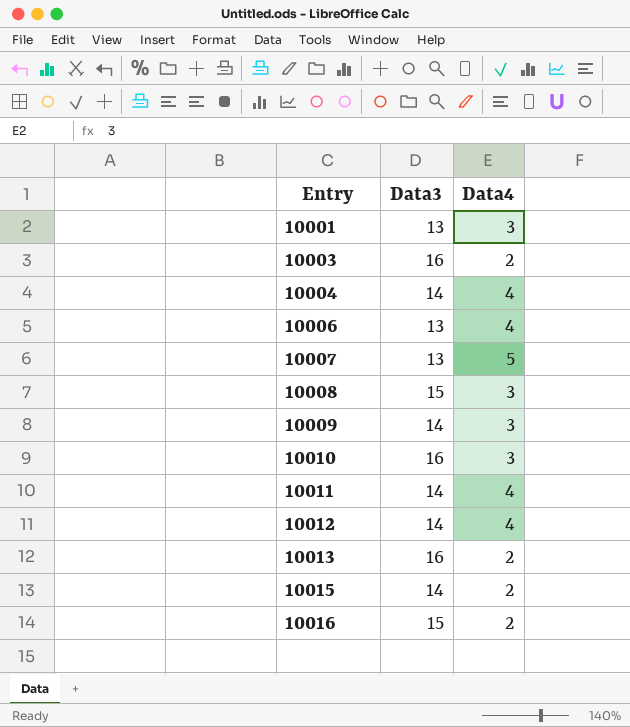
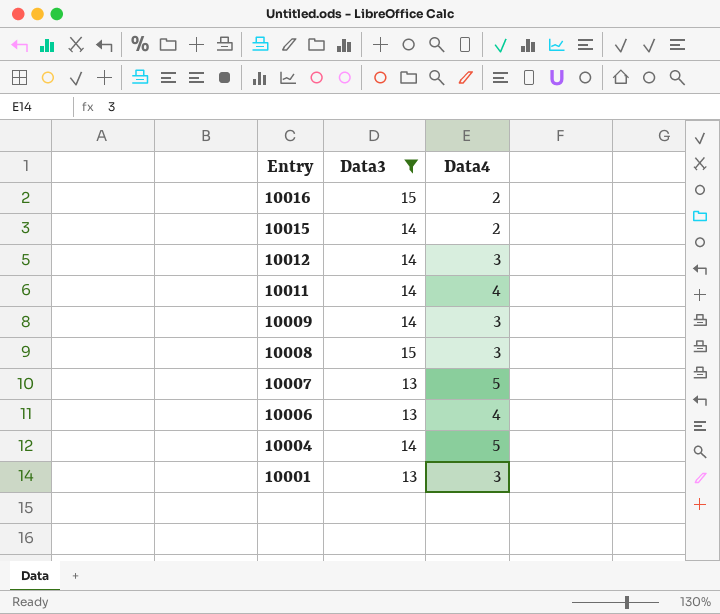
filter: none -> Data3 != 16
row order: Entry ascending -> Entry descending
10012 | Data4: 4 -> 3
10004 | Data4: 4 -> 5

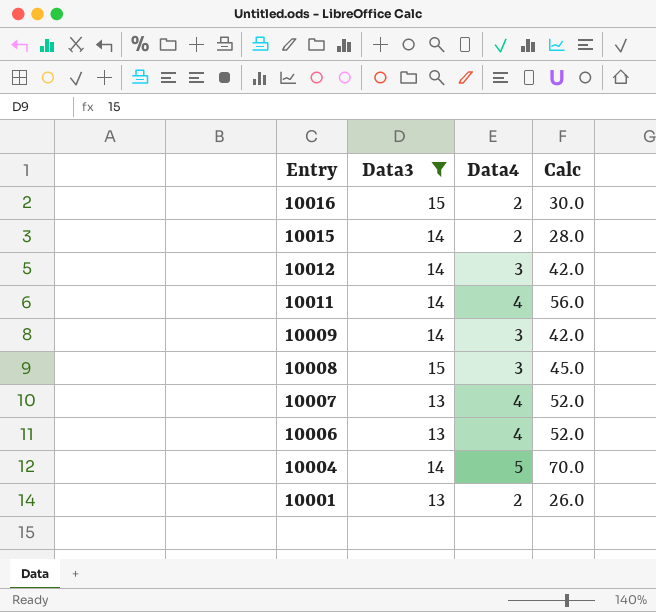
column Calc | formula: none -> [Data3] * [Data4]
10007 | Data4: 5 -> 4
10001 | Data4: 3 -> 2

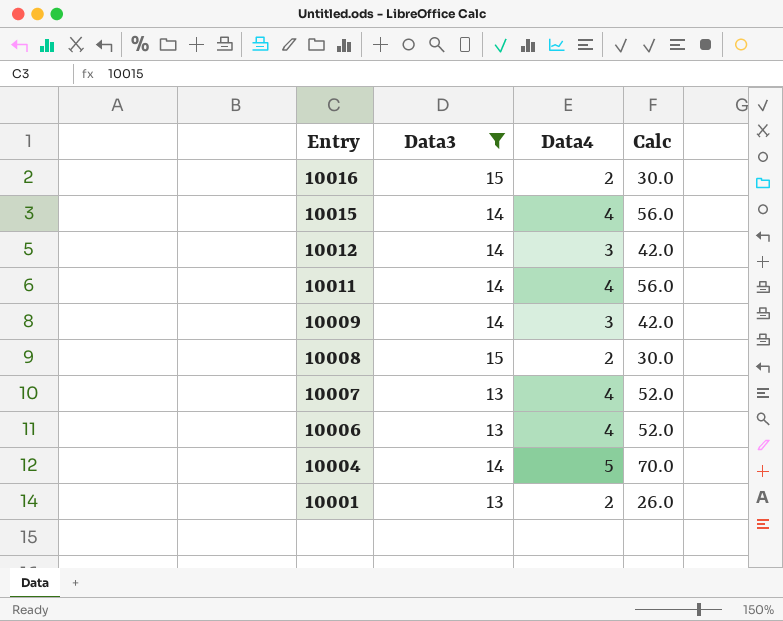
10015 | Data4: 2 -> 4
10015 | Calc: 28.0 -> 56.0
10008 | Data4: 3 -> 2
10008 | Calc: 45.0 -> 30.0

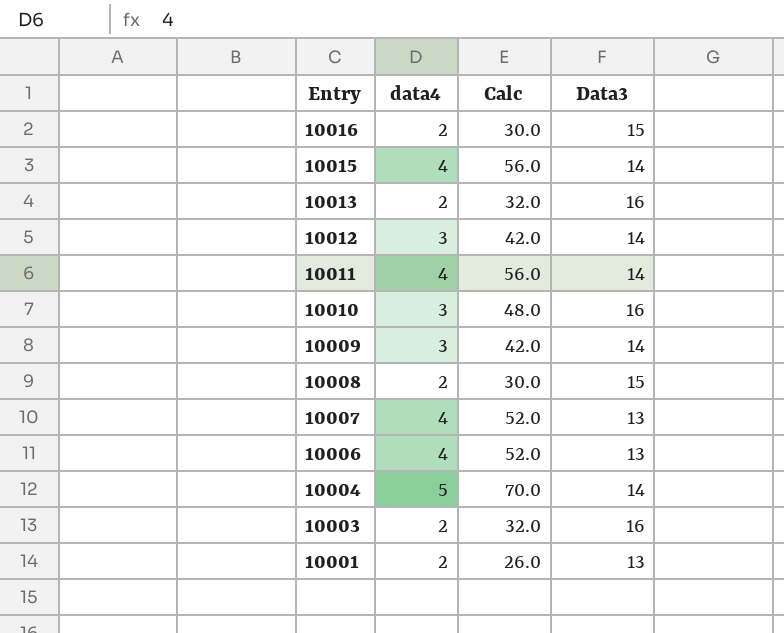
filter: Data3 != 16 -> none
column name: Data4 -> data4
column Data3 | position: 2 -> 4

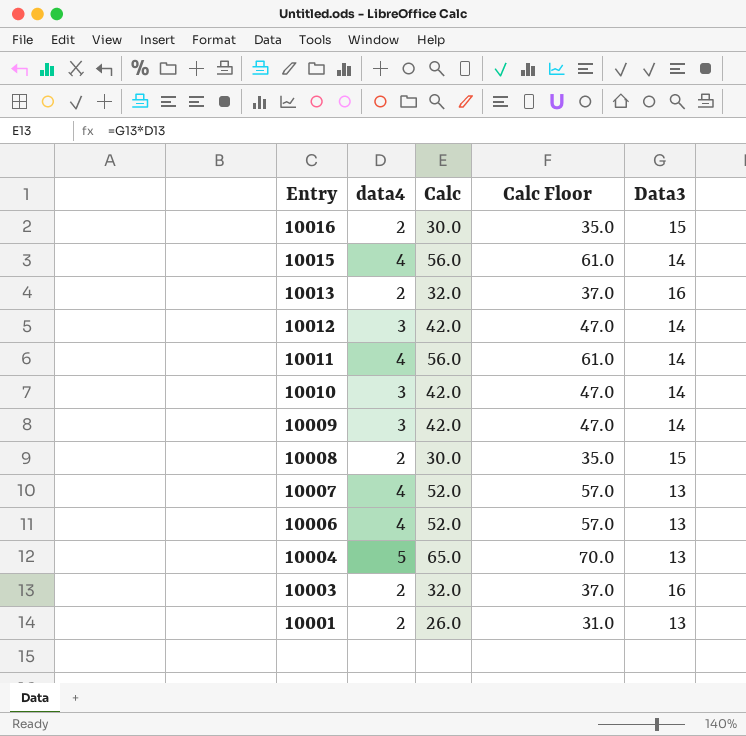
column Calc Floor | formula: none -> [Calc] + 5
10010 | Calc: 48.0 -> 42.0
10010 | Data3: 16 -> 14
10004 | Calc: 70.0 -> 65.0
10004 | Data3: 14 -> 13

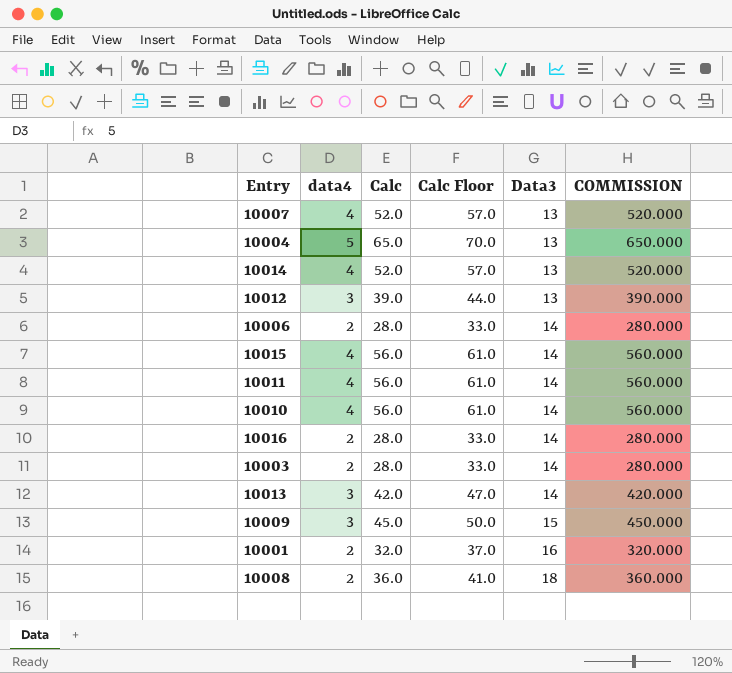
row order: Entry descending -> Data3 ascending
column COMMISSION | formula: none -> [Calc] * 10
row 10014: none -> 4 | 52.0 | 57.0 | 13 | 520.000
10012 | Calc: 42.0 -> 39.0
10012 | Calc Floor: 47.0 -> 44.0
10012 | Data3: 14 -> 13
10006 | data4: 4 -> 2
10006 | Calc: 52.0 -> 28.0
10006 | Calc Floor: 57.0 -> 33.0
10006 | Data3: 13 -> 14
10010 | data4: 3 -> 4
10010 | Calc: 42.0 -> 56.0
10010 | Calc Floor: 47.0 -> 61.0
10016 | Calc: 30.0 -> 28.0
10016 | Calc Floor: 35.0 -> 33.0
10016 | Data3: 15 -> 14
10003 | Calc: 32.0 -> 28.0
10003 | Calc Floor: 37.0 -> 33.0
10003 | Data3: 16 -> 14
10013 | data4: 2 -> 3
10013 | Calc: 32.0 -> 42.0
10013 | Calc Floor: 37.0 -> 47.0
10013 | Data3: 16 -> 14
10009 | Calc: 42.0 -> 45.0
10009 | Calc Floor: 47.0 -> 50.0
10009 | Data3: 14 -> 15
10001 | Calc: 26.0 -> 32.0
10001 | Calc Floor: 31.0 -> 37.0
10001 | Data3: 13 -> 16
10008 | Calc: 30.0 -> 36.0
10008 | Calc Floor: 35.0 -> 41.0
10008 | Data3: 15 -> 18

